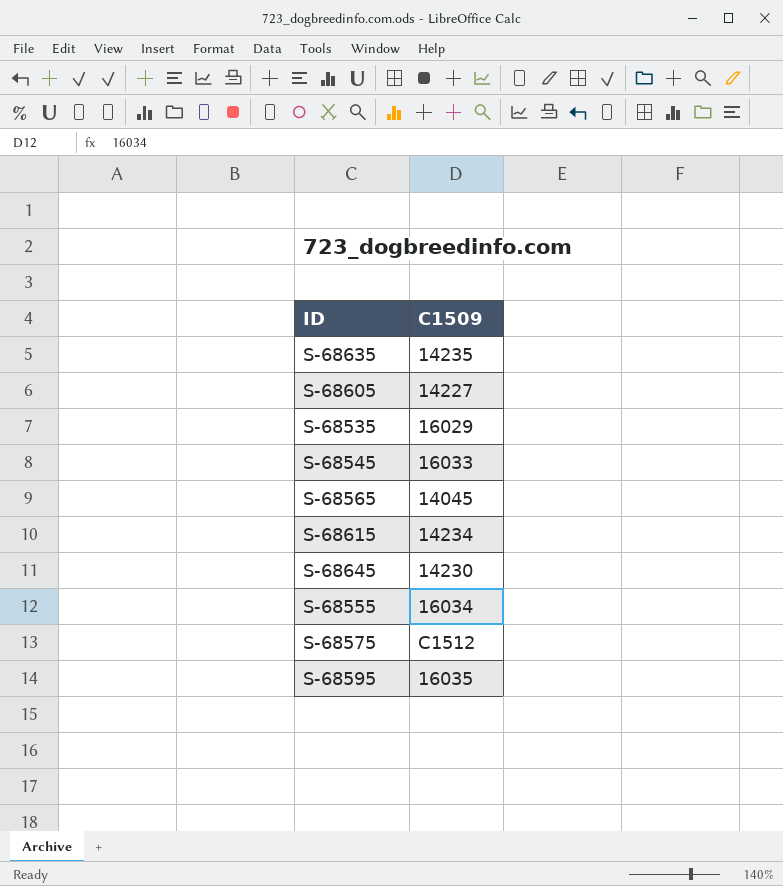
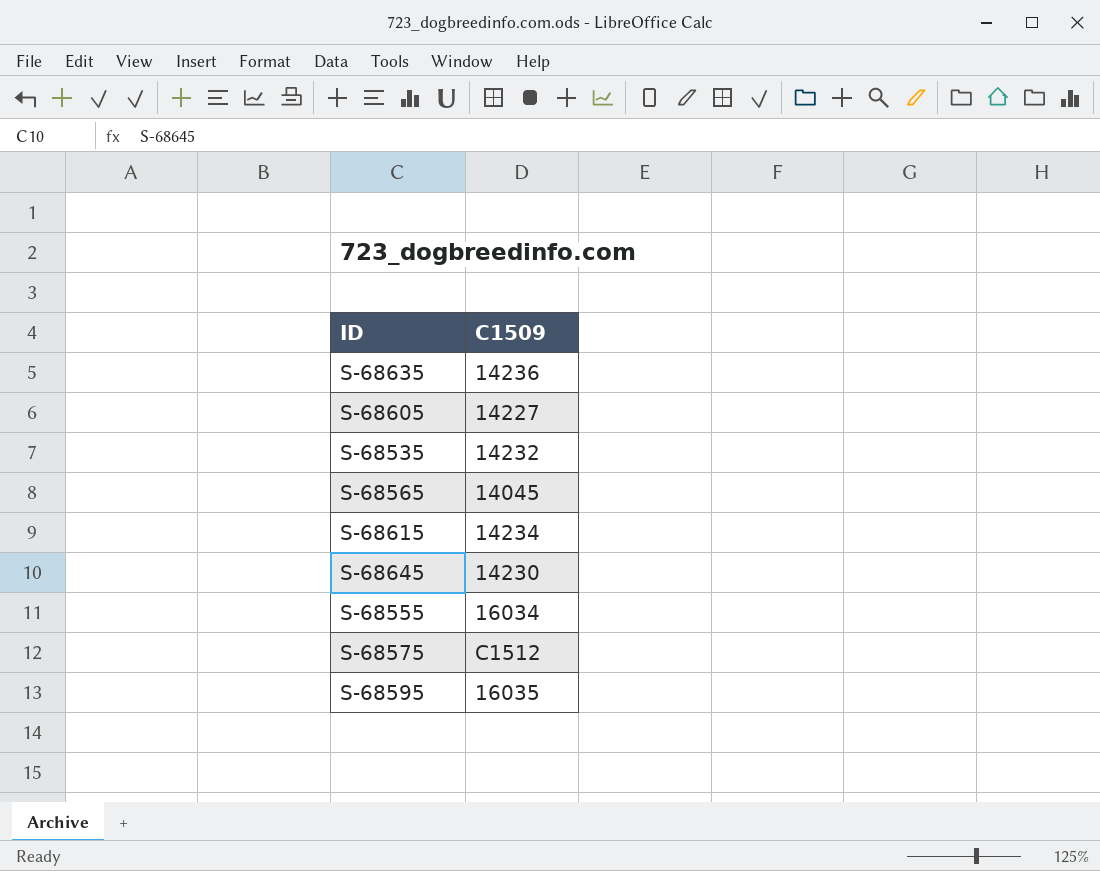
row S-68545: 16033 -> none
S-68635 | C1509: 14235 -> 14236
S-68535 | C1509: 16029 -> 14232

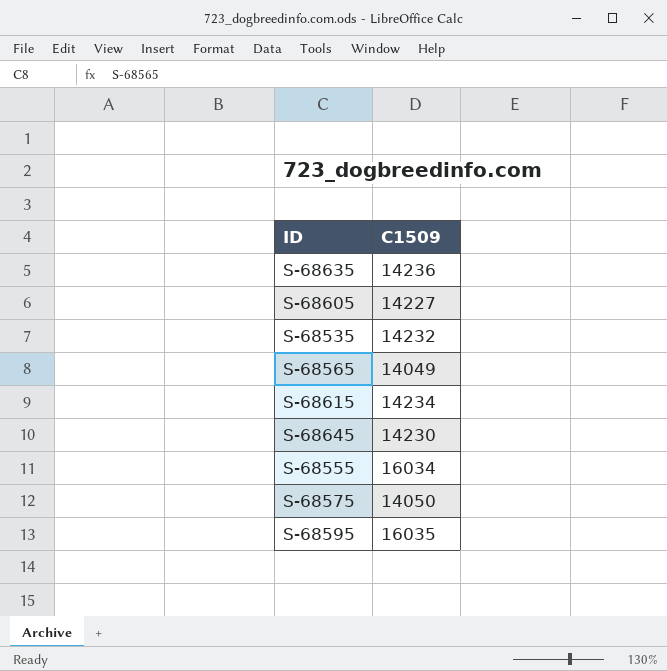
S-68565 | C1509: 14045 -> 14049
S-68575 | C1509: C1512 -> 14050

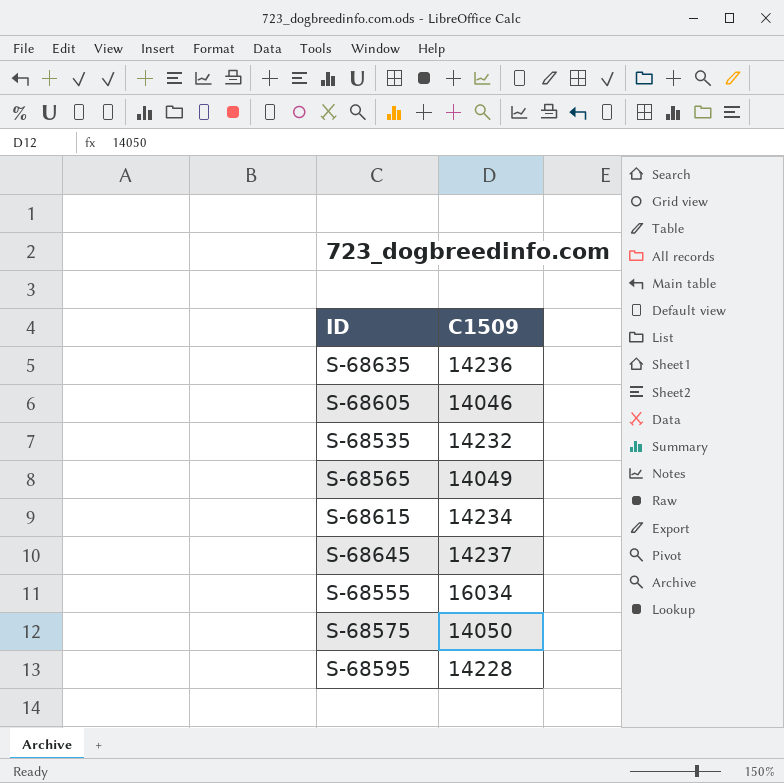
S-68605 | C1509: 14227 -> 14046
S-68645 | C1509: 14230 -> 14237
S-68595 | C1509: 16035 -> 14228

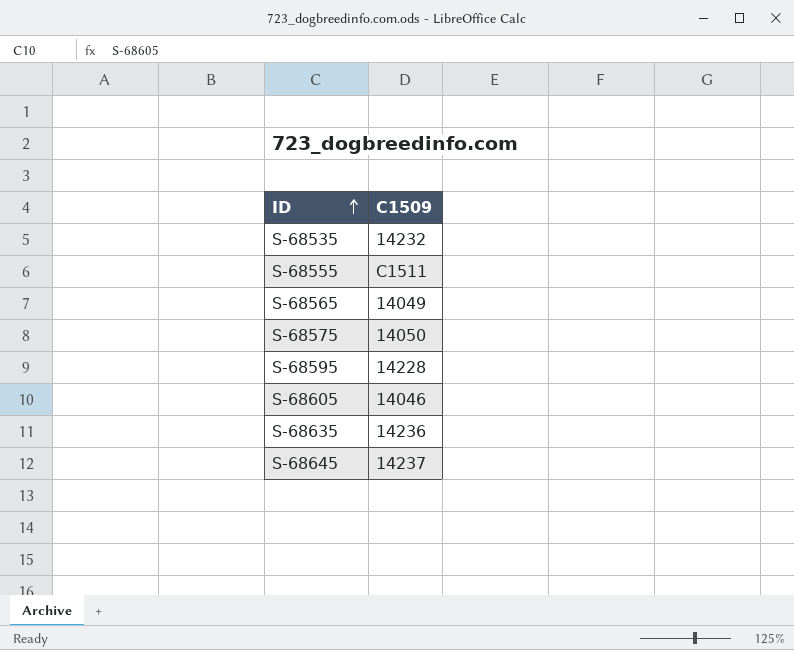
row order: none -> ID ascending
row S-68615: 14234 -> none
S-68555 | C1509: 16034 -> C1511

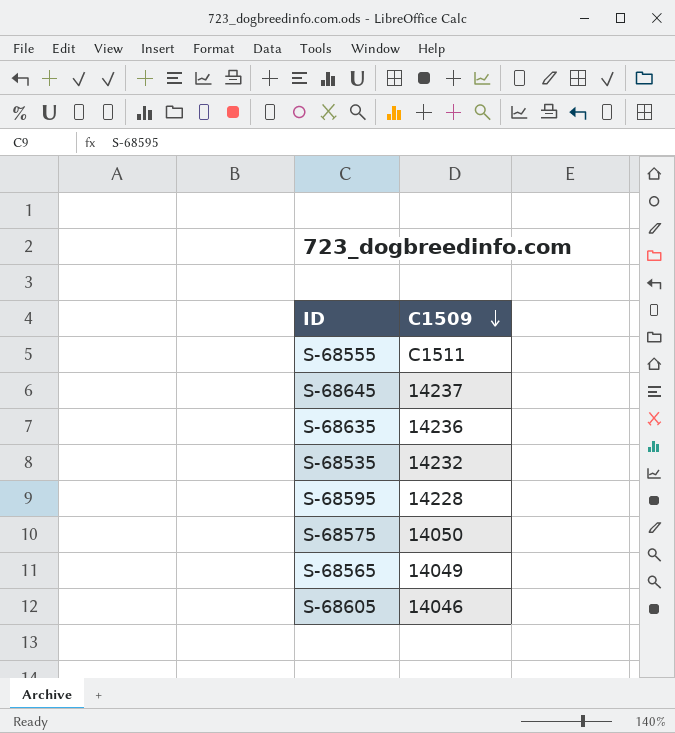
row order: ID ascending -> C1509 descending

